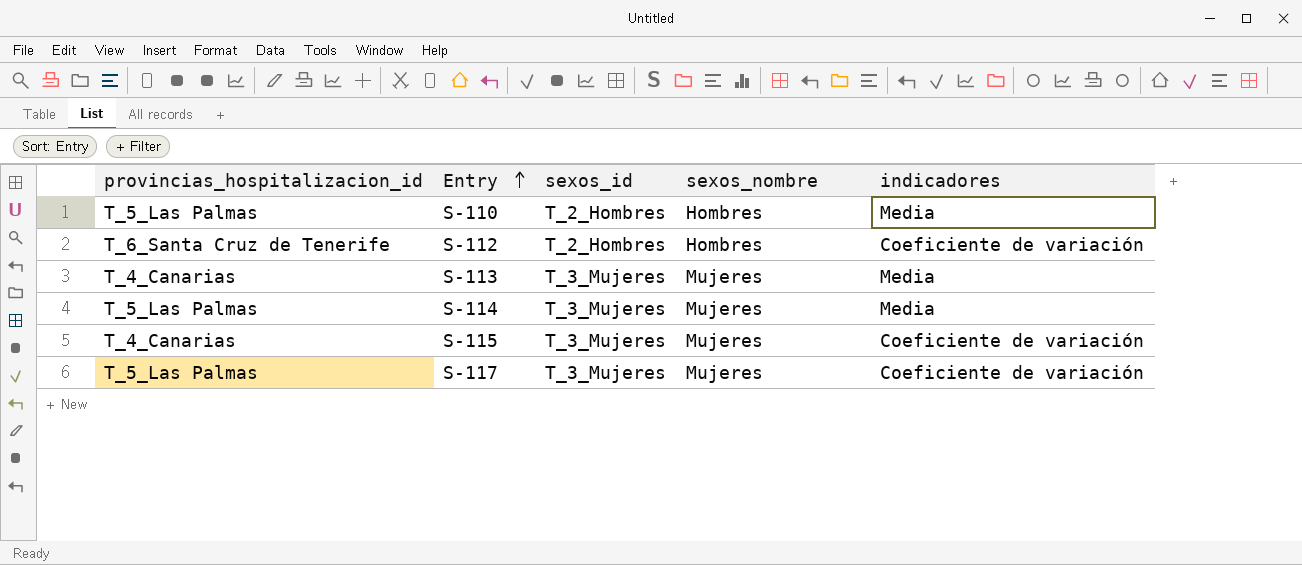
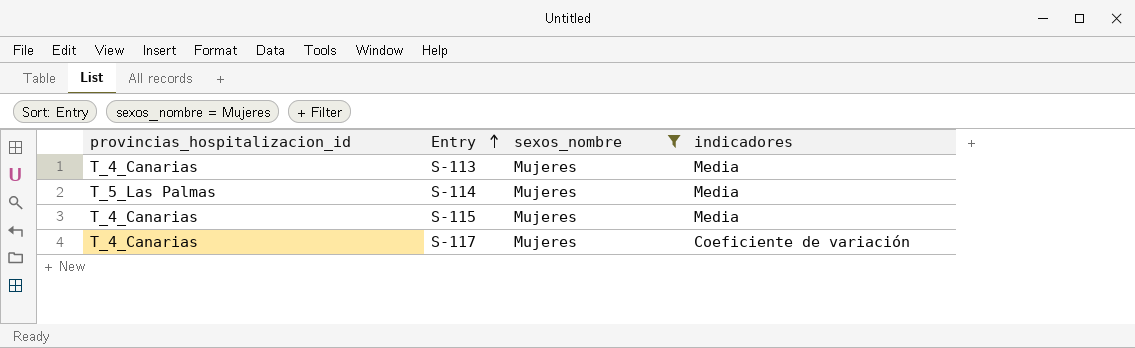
filter: none -> sexos_nombre = Mujeres
column sexos_id | position: 3 -> none
S-115 | indicadores: Coeficiente de variación -> Media
S-117 | provincias_hospitalizacion_id: T_5_Las Palmas -> T_4_Canarias

